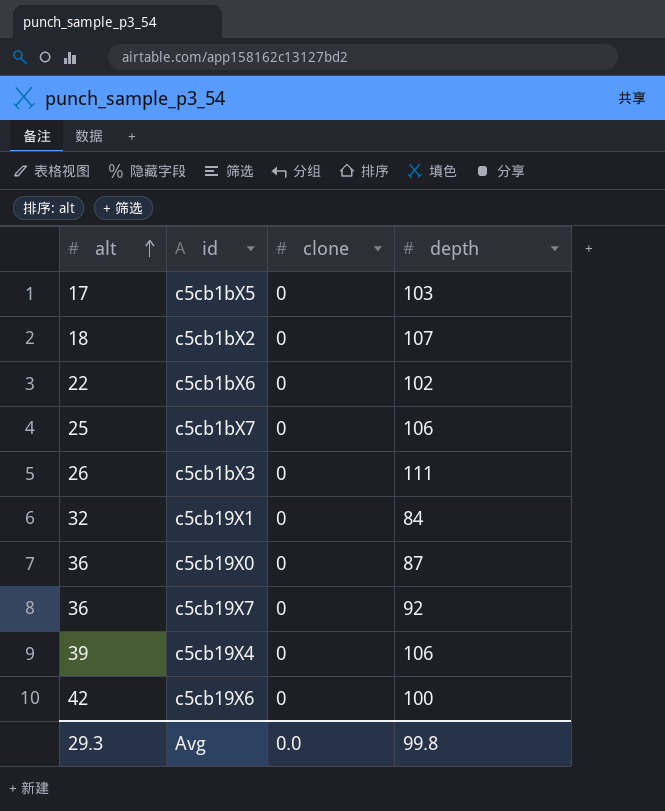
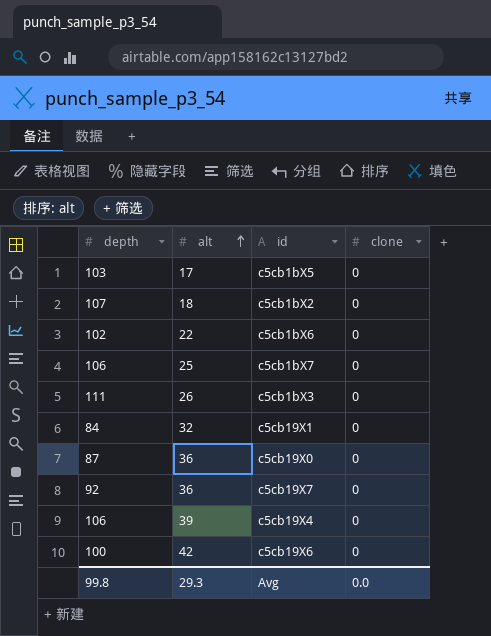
column depth | position: 4 -> 1

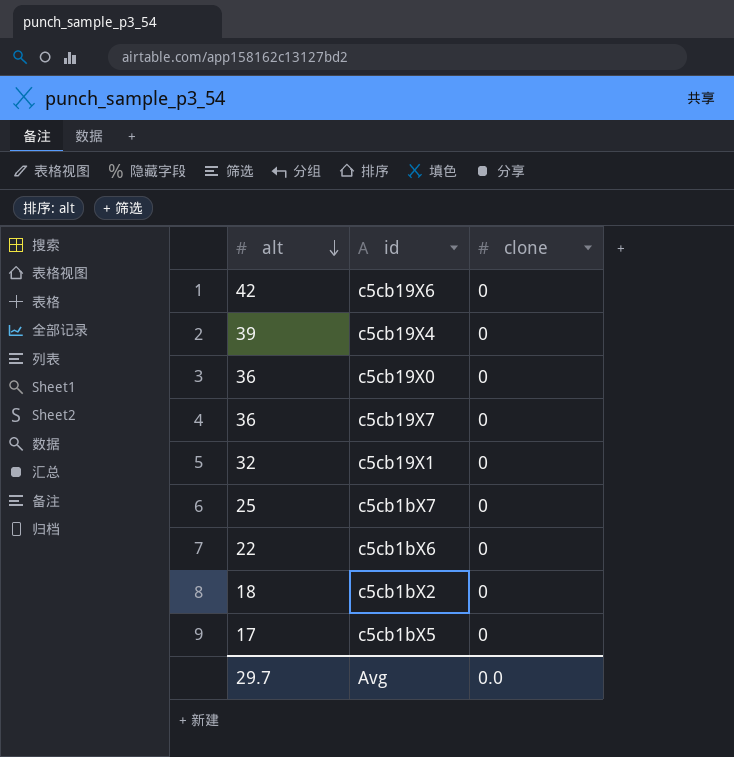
row order: alt ascending -> alt descending
column depth | position: 1 -> none
row c5cb1bX3: 111 | 26 | 0 -> none
Avg | alt: 29.3 -> 29.7

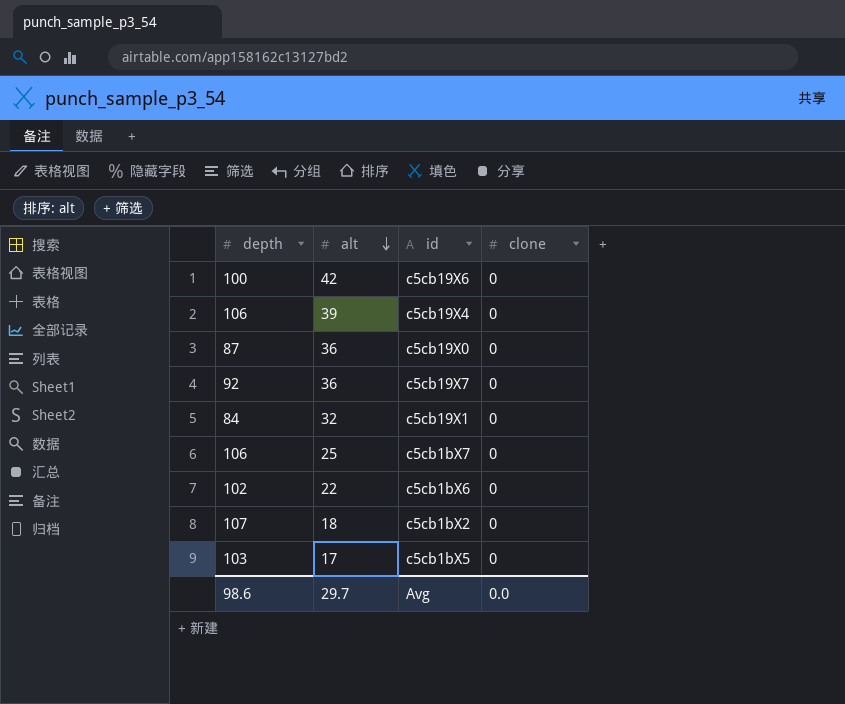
column depth | position: none -> 1

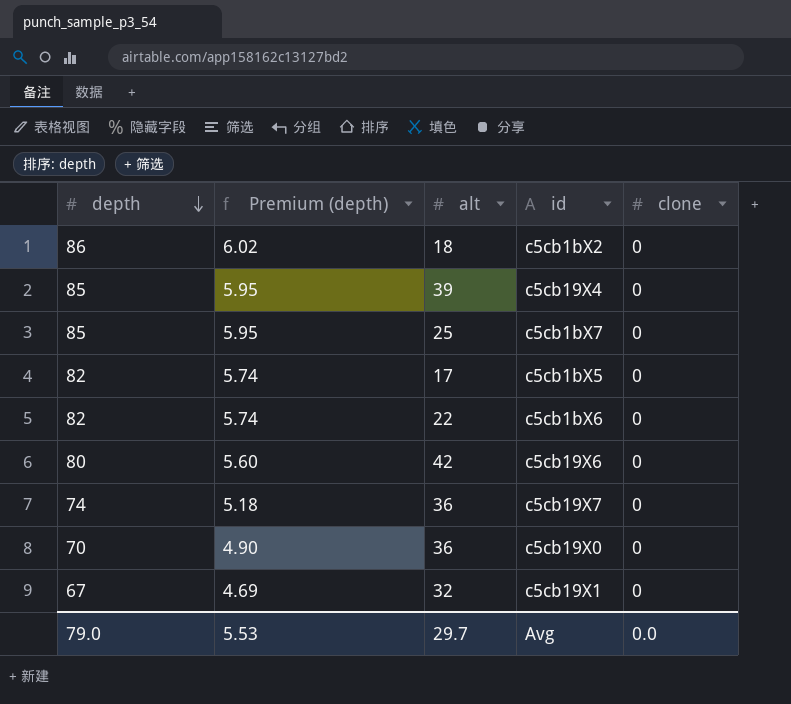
row order: alt descending -> depth descending
column Premium (depth) | formula: none -> [depth] * 0.07
c5cb1bX2 | depth: 107 -> 86
c5cb19X4 | depth: 106 -> 85
c5cb1bX7 | depth: 106 -> 85
c5cb1bX5 | depth: 103 -> 82
c5cb1bX6 | depth: 102 -> 82
c5cb19X6 | depth: 100 -> 80
c5cb19X7 | depth: 92 -> 74
c5cb19X0 | depth: 87 -> 70
c5cb19X1 | depth: 84 -> 67
Avg | depth: 98.6 -> 79.0

